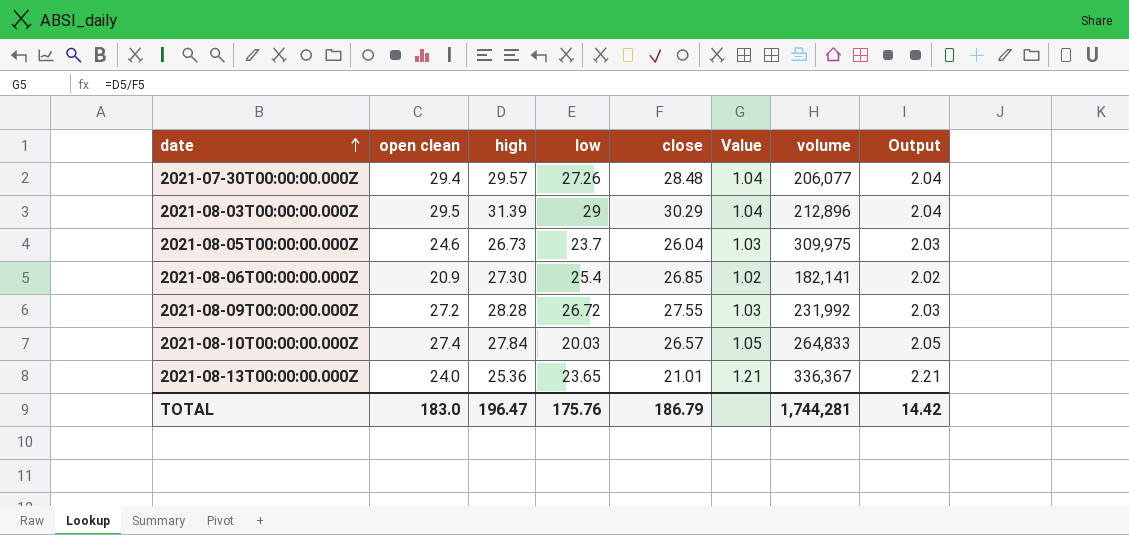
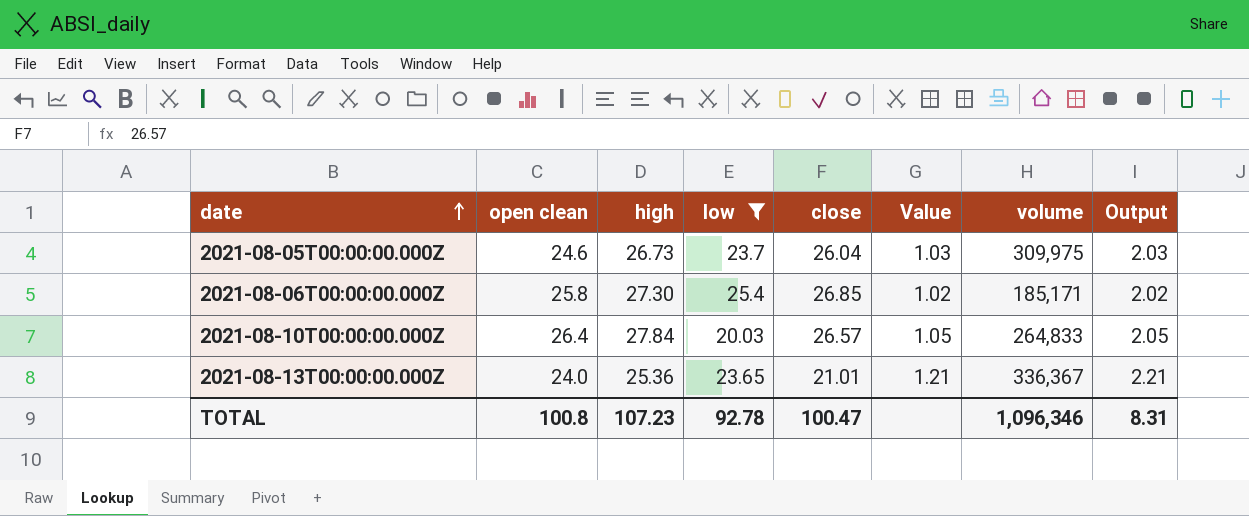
filter: none -> low <= 25.4
2021-08-06T00:00:00.000Z | open clean: 20.9 -> 25.8
2021-08-06T00:00:00.000Z | volume: 182,141 -> 185,171
2021-08-10T00:00:00.000Z | open clean: 27.4 -> 26.4
TOTAL | open clean: 183.0 -> 100.8
TOTAL | high: 196.47 -> 107.23
TOTAL | low: 175.76 -> 92.78
TOTAL | close: 186.79 -> 100.47
TOTAL | volume: 1,744,281 -> 1,096,346
TOTAL | Output: 14.42 -> 8.31

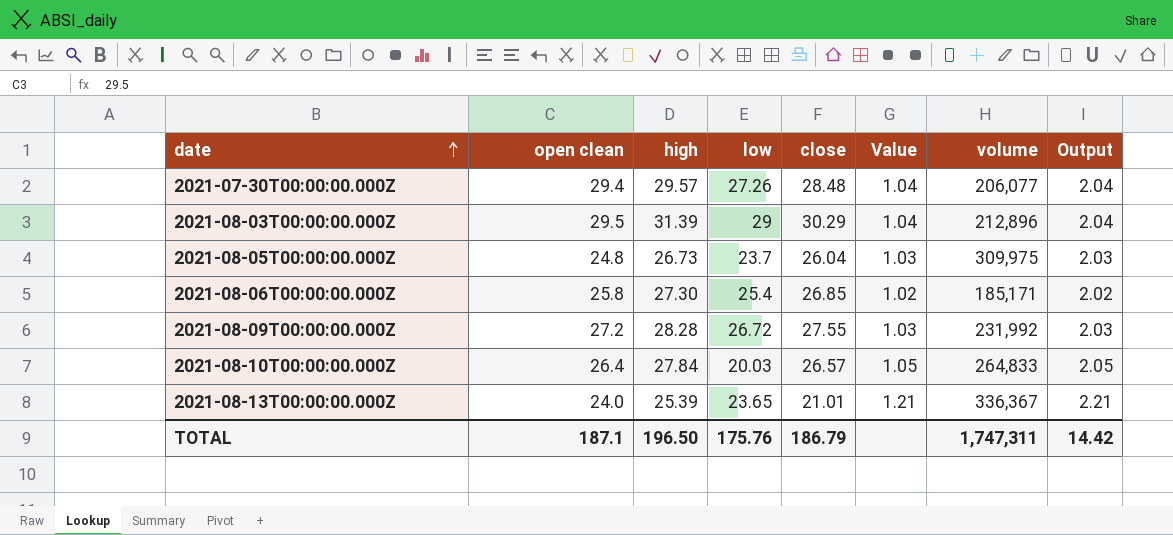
filter: low <= 25.4 -> none
2021-08-05T00:00:00.000Z | open clean: 24.6 -> 24.8
2021-08-13T00:00:00.000Z | high: 25.36 -> 25.39
TOTAL | open clean: 100.8 -> 187.1
TOTAL | high: 107.23 -> 196.50
TOTAL | low: 92.78 -> 175.76
TOTAL | close: 100.47 -> 186.79
TOTAL | volume: 1,096,346 -> 1,747,311
TOTAL | Output: 8.31 -> 14.42

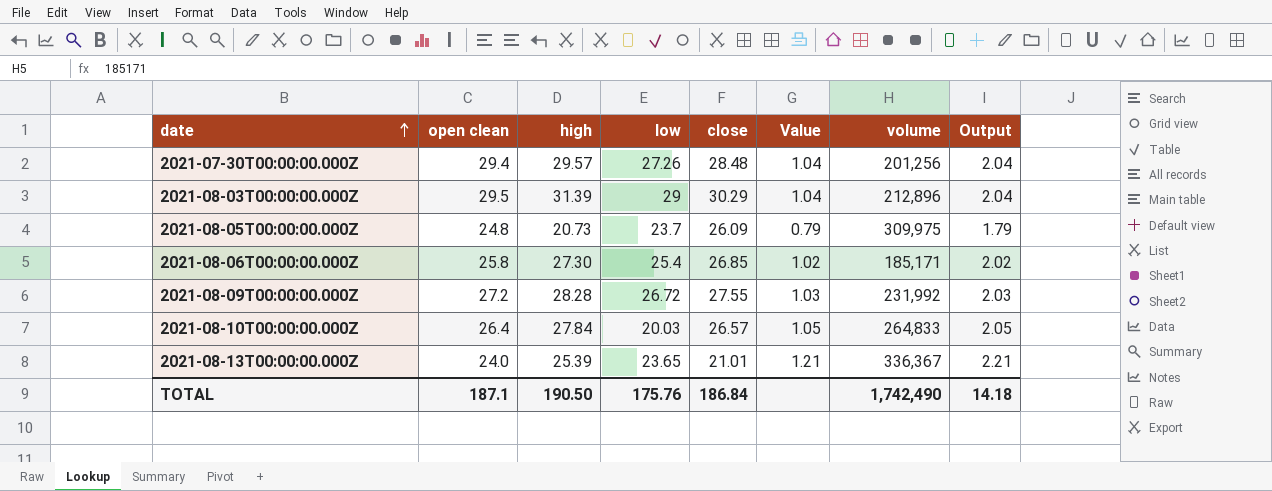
2021-07-30T00:00:00.000Z | volume: 206,077 -> 201,256
2021-08-05T00:00:00.000Z | high: 26.73 -> 20.73
2021-08-05T00:00:00.000Z | close: 26.04 -> 26.09
2021-08-05T00:00:00.000Z | Value: 1.03 -> 0.79
2021-08-05T00:00:00.000Z | Output: 2.03 -> 1.79
TOTAL | high: 196.50 -> 190.50
TOTAL | close: 186.79 -> 186.84
TOTAL | volume: 1,747,311 -> 1,742,490
TOTAL | Output: 14.42 -> 14.18

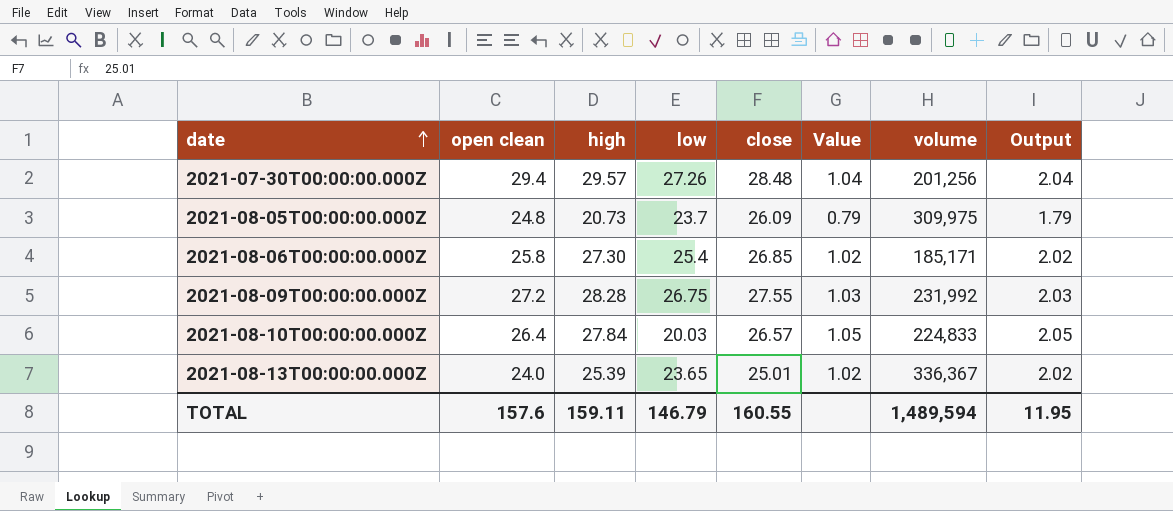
row 2021-08-03T00:00:00.000Z: 29.5 | 31.39 | 29 | 30.29 | 1.04 | 212,896 | 2.04 -> none
2021-08-09T00:00:00.000Z | low: 26.72 -> 26.75
2021-08-10T00:00:00.000Z | volume: 264,833 -> 224,833
2021-08-13T00:00:00.000Z | close: 21.01 -> 25.01
2021-08-13T00:00:00.000Z | Value: 1.21 -> 1.02
2021-08-13T00:00:00.000Z | Output: 2.21 -> 2.02
TOTAL | open clean: 187.1 -> 157.6
TOTAL | high: 190.50 -> 159.11
TOTAL | low: 175.76 -> 146.79
TOTAL | close: 186.84 -> 160.55
TOTAL | volume: 1,742,490 -> 1,489,594
TOTAL | Output: 14.18 -> 11.95

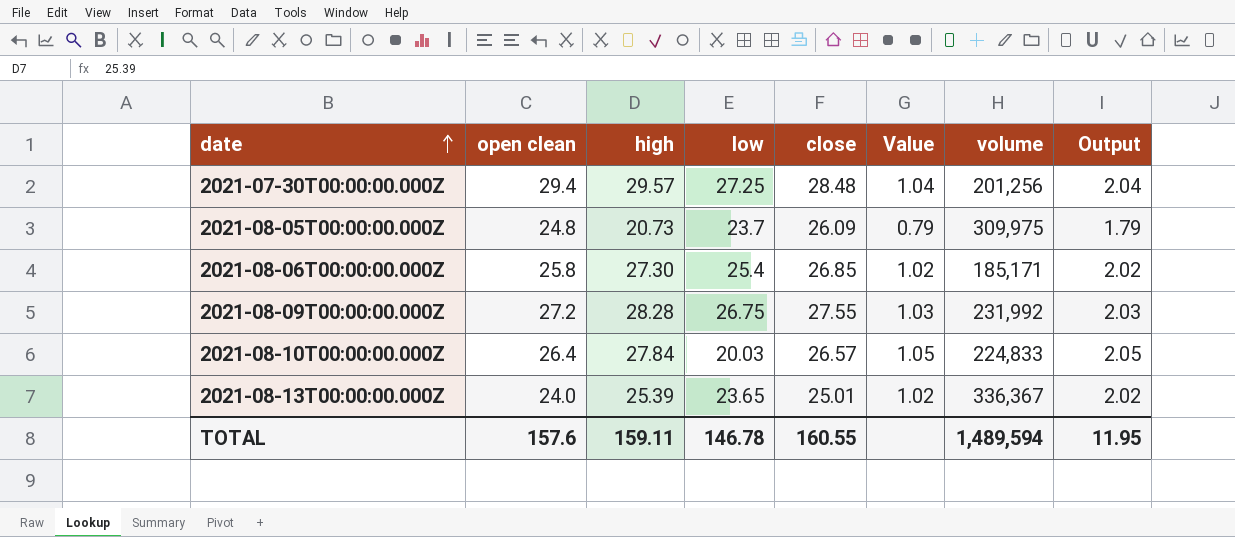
2021-07-30T00:00:00.000Z | low: 27.26 -> 27.25
TOTAL | low: 146.79 -> 146.78

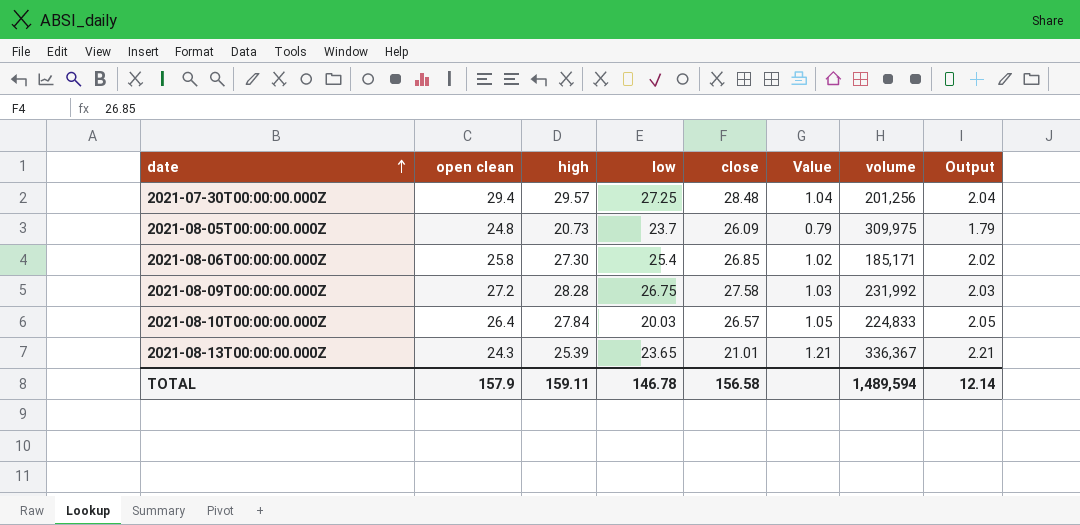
2021-08-09T00:00:00.000Z | close: 27.55 -> 27.58
2021-08-13T00:00:00.000Z | open clean: 24.0 -> 24.3
2021-08-13T00:00:00.000Z | close: 25.01 -> 21.01
2021-08-13T00:00:00.000Z | Value: 1.02 -> 1.21
2021-08-13T00:00:00.000Z | Output: 2.02 -> 2.21
TOTAL | open clean: 157.6 -> 157.9
TOTAL | close: 160.55 -> 156.58
TOTAL | Output: 11.95 -> 12.14

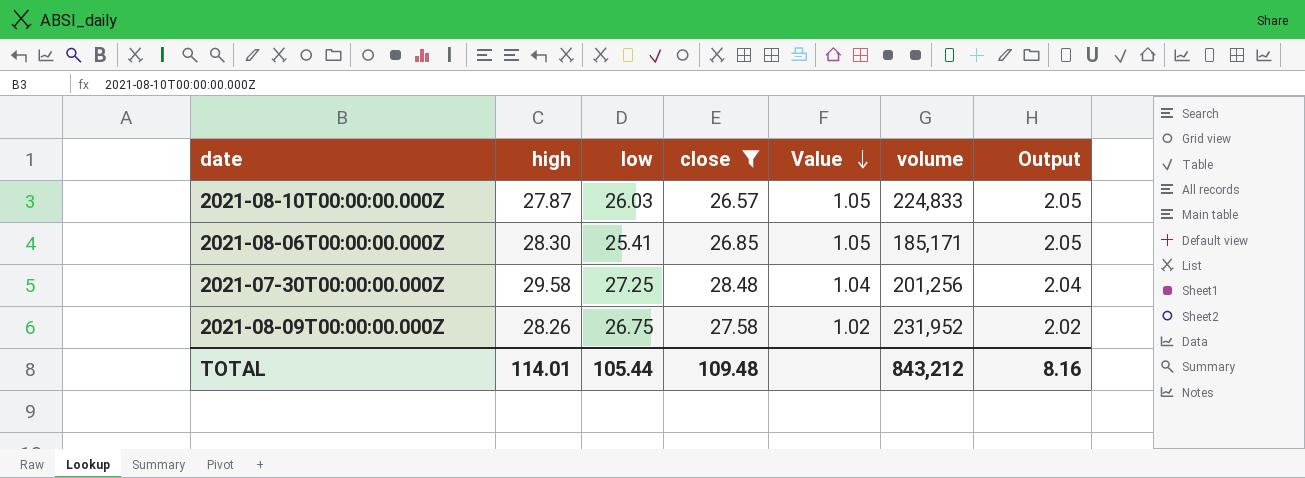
filter: none -> close >= 26.57
row order: date ascending -> Value descending
column open clean | position: 2 -> none
2021-08-10T00:00:00.000Z | high: 27.84 -> 27.87
2021-08-10T00:00:00.000Z | low: 20.03 -> 26.03
2021-08-06T00:00:00.000Z | high: 27.30 -> 28.30
2021-08-06T00:00:00.000Z | low: 25.4 -> 25.41
2021-08-06T00:00:00.000Z | Value: 1.02 -> 1.05
2021-08-06T00:00:00.000Z | Output: 2.02 -> 2.05
2021-07-30T00:00:00.000Z | high: 29.57 -> 29.58
2021-08-09T00:00:00.000Z | high: 28.28 -> 28.26
2021-08-09T00:00:00.000Z | Value: 1.03 -> 1.02
2021-08-09T00:00:00.000Z | volume: 231,992 -> 231,952
2021-08-09T00:00:00.000Z | Output: 2.03 -> 2.02
TOTAL | high: 159.11 -> 114.01
TOTAL | low: 146.78 -> 105.44
TOTAL | close: 156.58 -> 109.48
TOTAL | volume: 1,489,594 -> 843,212
TOTAL | Output: 12.14 -> 8.16

